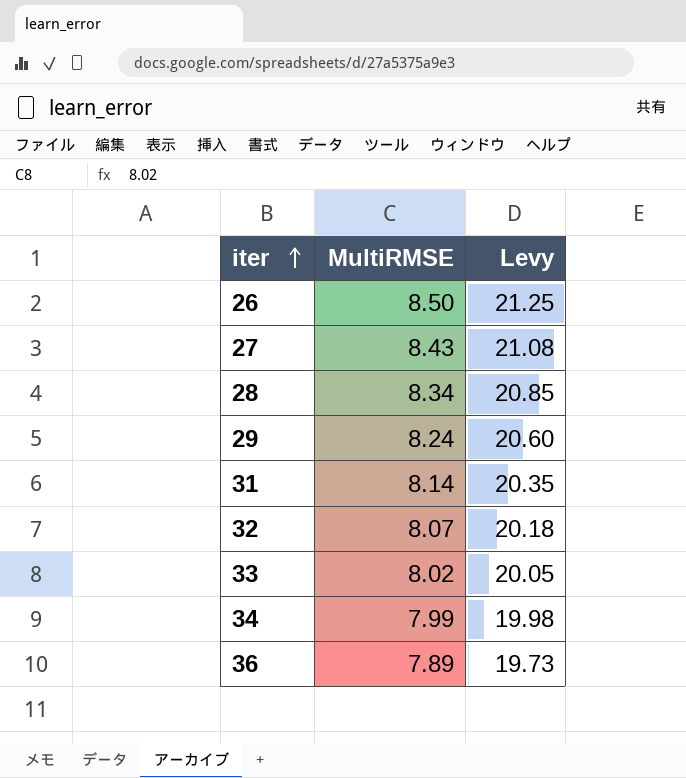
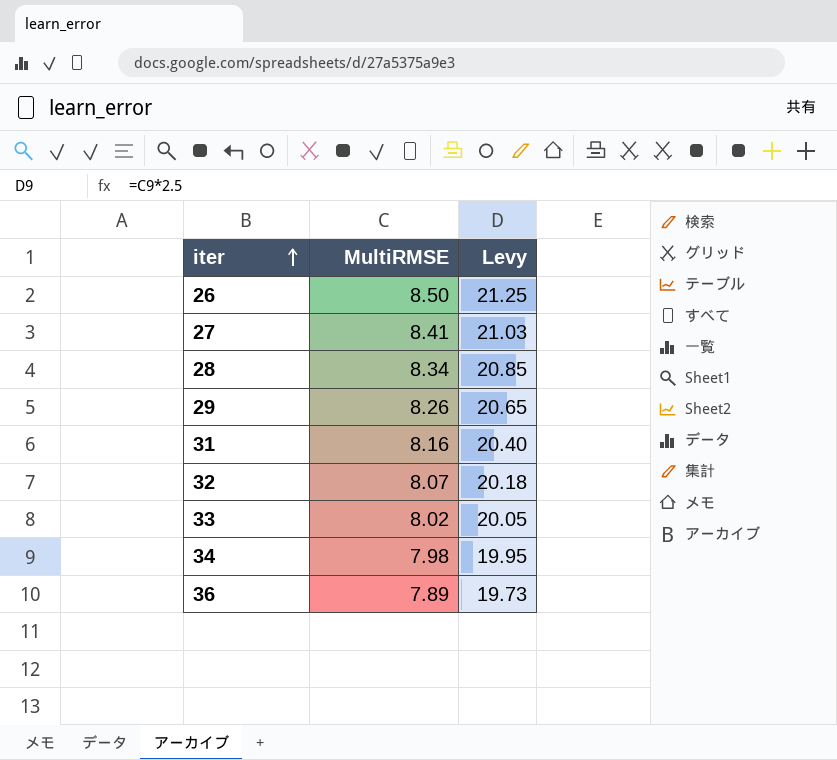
27 | MultiRMSE: 8.43 -> 8.41
27 | Levy: 21.08 -> 21.03
29 | MultiRMSE: 8.24 -> 8.26
29 | Levy: 20.60 -> 20.65
31 | MultiRMSE: 8.14 -> 8.16
31 | Levy: 20.35 -> 20.40
34 | MultiRMSE: 7.99 -> 7.98
34 | Levy: 19.98 -> 19.95

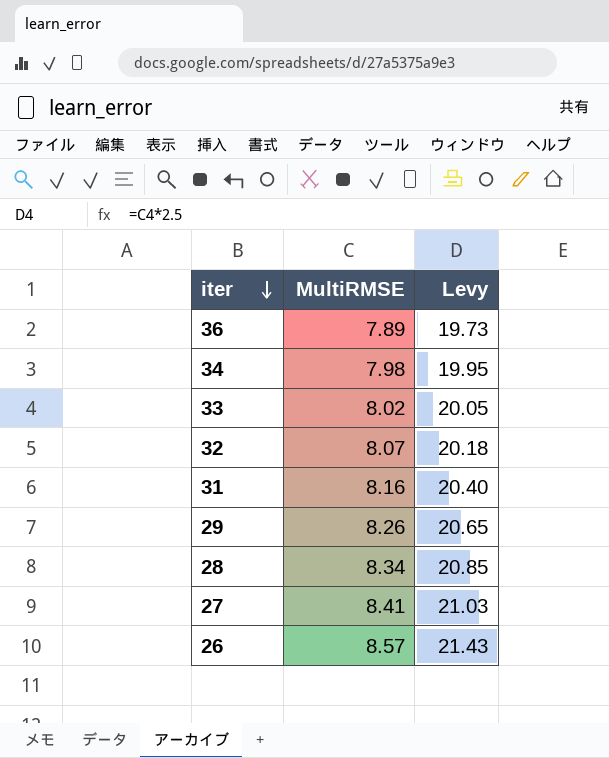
row order: iter ascending -> iter descending
26 | MultiRMSE: 8.50 -> 8.57
26 | Levy: 21.25 -> 21.43

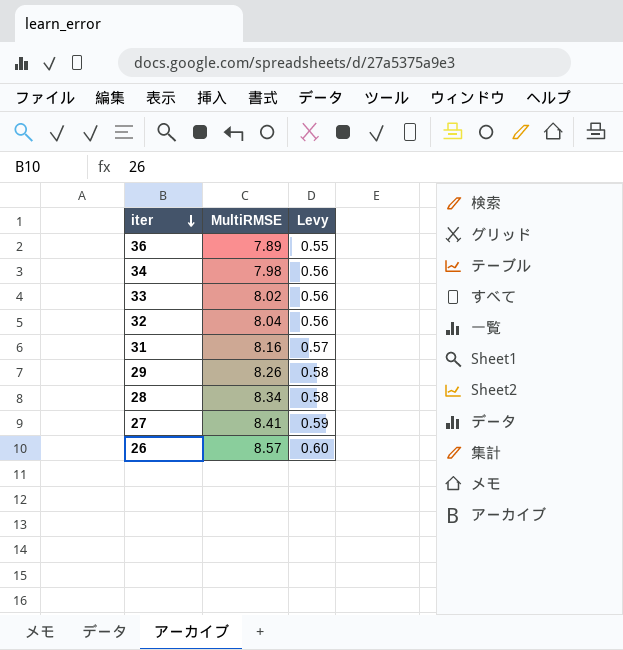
column Levy | formula: [MultiRMSE] * 2.5 -> [MultiRMSE] * 0.07
32 | MultiRMSE: 8.07 -> 8.04

